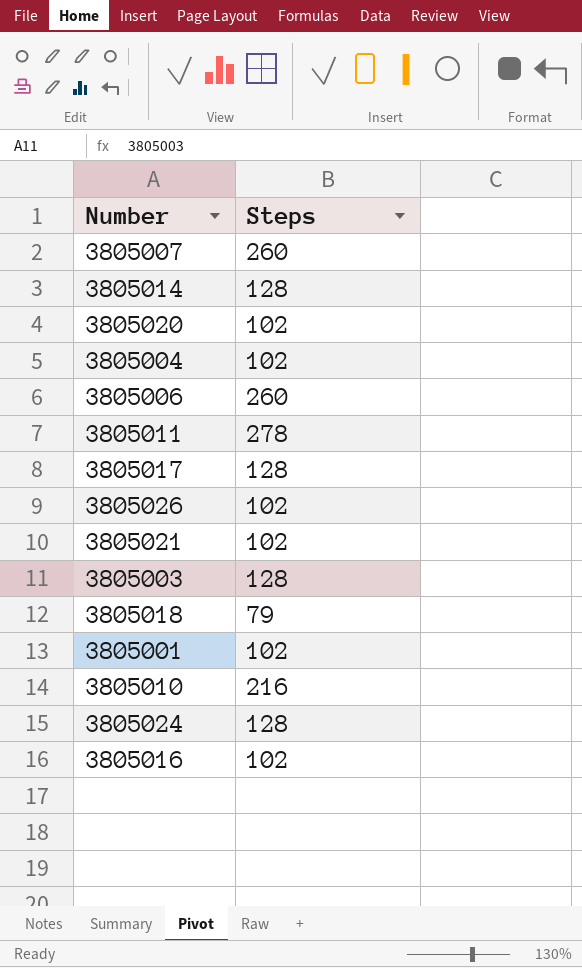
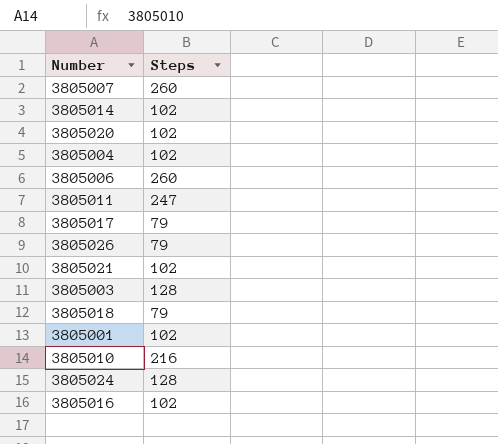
3805014 | Steps: 128 -> 102
3805011 | Steps: 278 -> 247
3805017 | Steps: 128 -> 79
3805026 | Steps: 102 -> 79

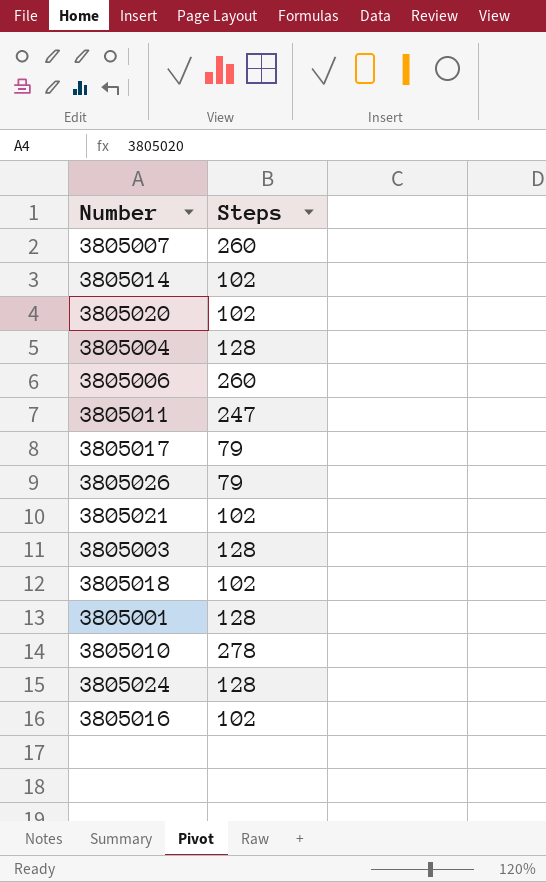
3805004 | Steps: 102 -> 128
3805018 | Steps: 79 -> 102
3805001 | Steps: 102 -> 128
3805010 | Steps: 216 -> 278

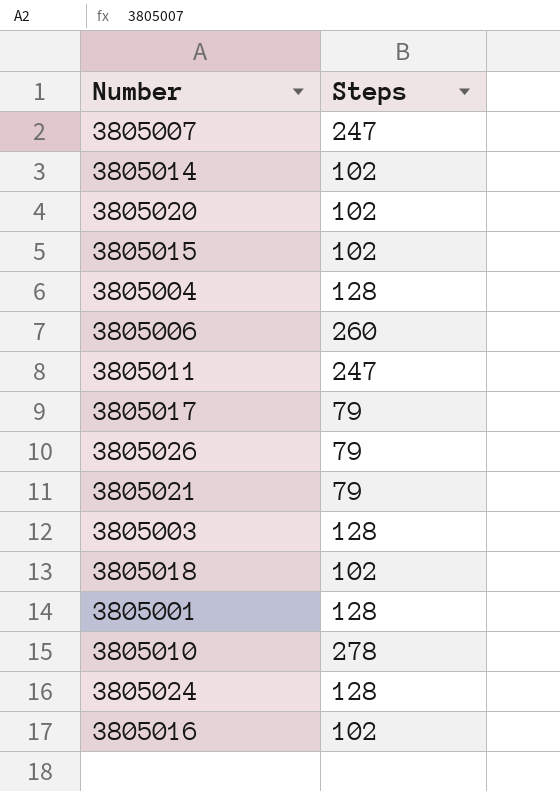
3805007 | Steps: 260 -> 247
row 3805015: none -> 102
3805021 | Steps: 102 -> 79

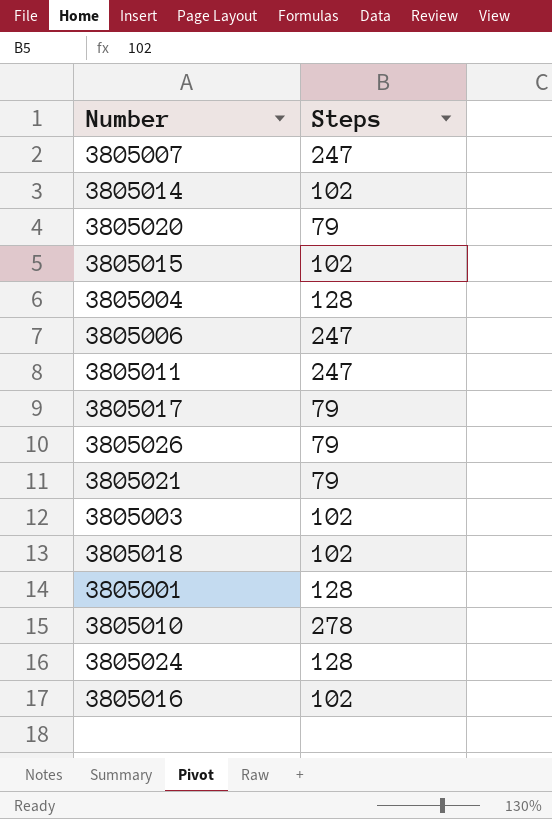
3805020 | Steps: 102 -> 79
3805006 | Steps: 260 -> 247
3805003 | Steps: 128 -> 102

